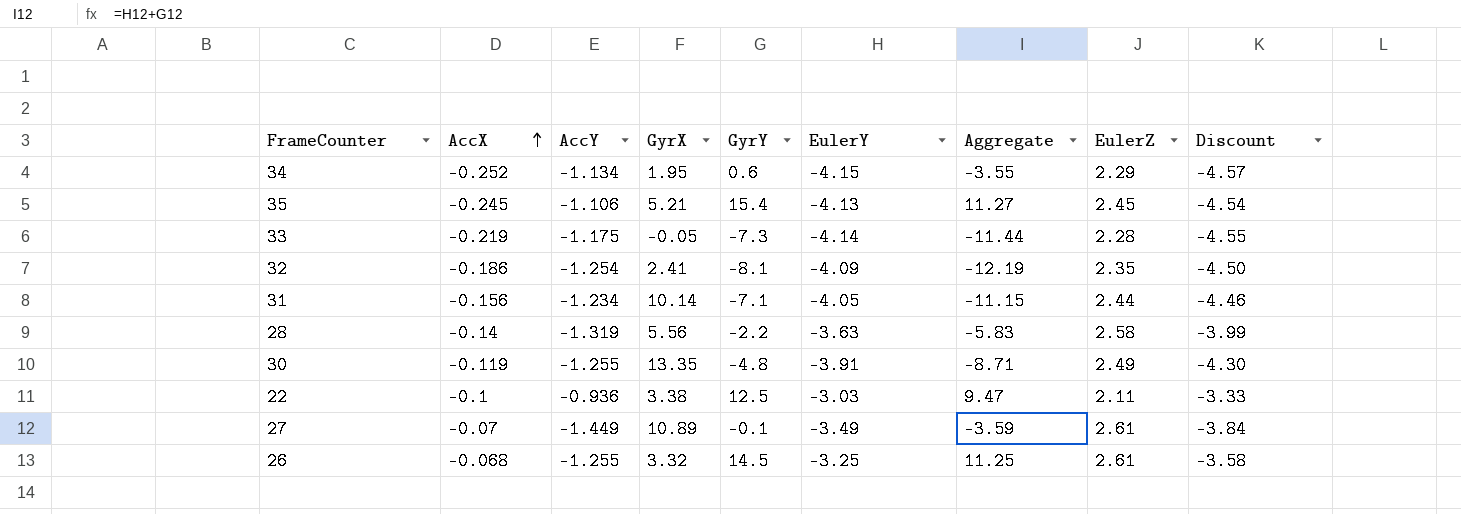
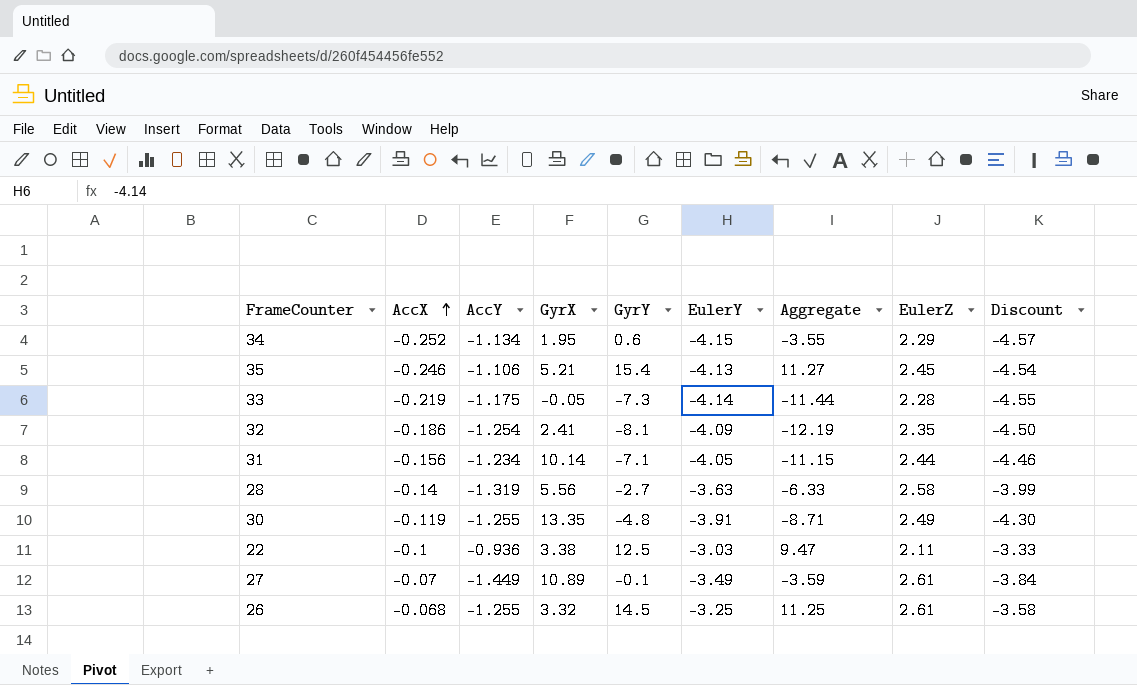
35 | AccX: -0.245 -> -0.246
28 | GyrY: -2.2 -> -2.7
28 | Aggregate: -5.83 -> -6.33

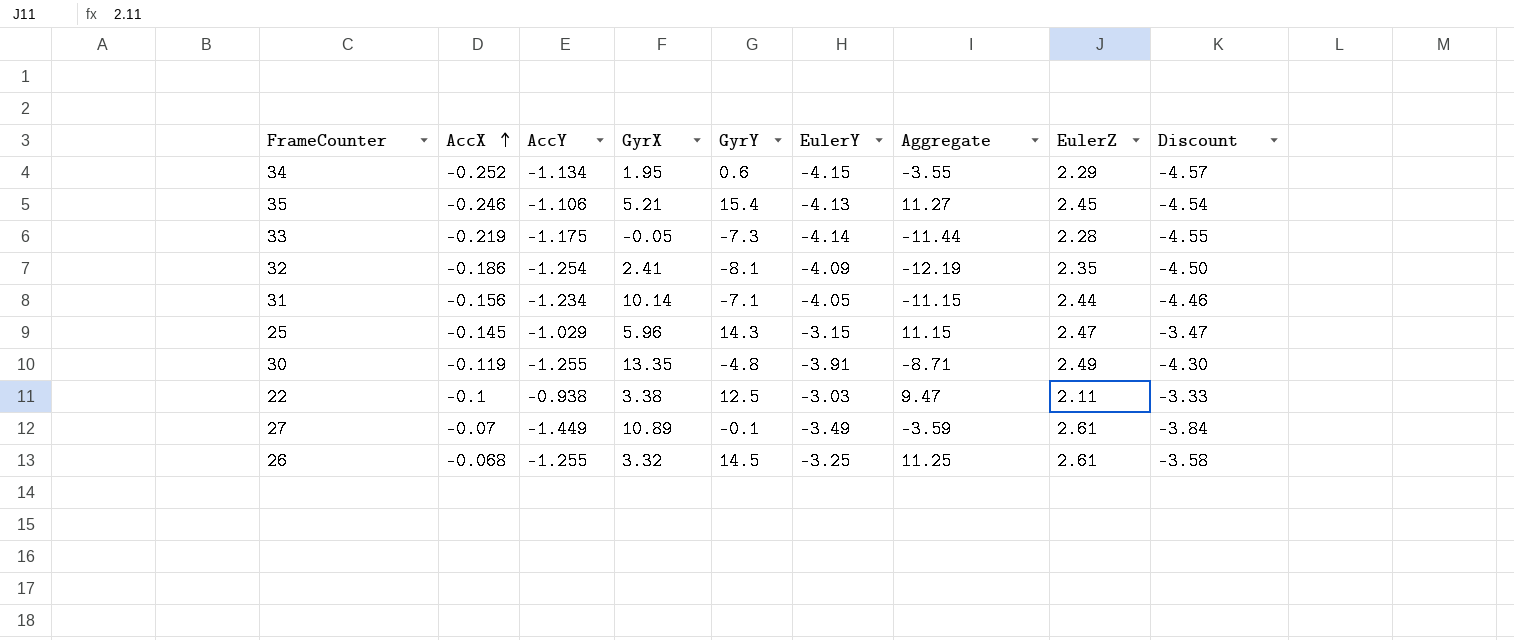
row 28: -0.14 | -1.319 | 5.56 | -2.7 | -3.63 | -6.33 | 2.58 | -3.99 -> none
row 25: none -> -0.145 | -1.029 | 5.96 | 14.3 | -3.15 | 11.15 | 2.47 | -3.47
22 | AccY: -0.936 -> -0.938

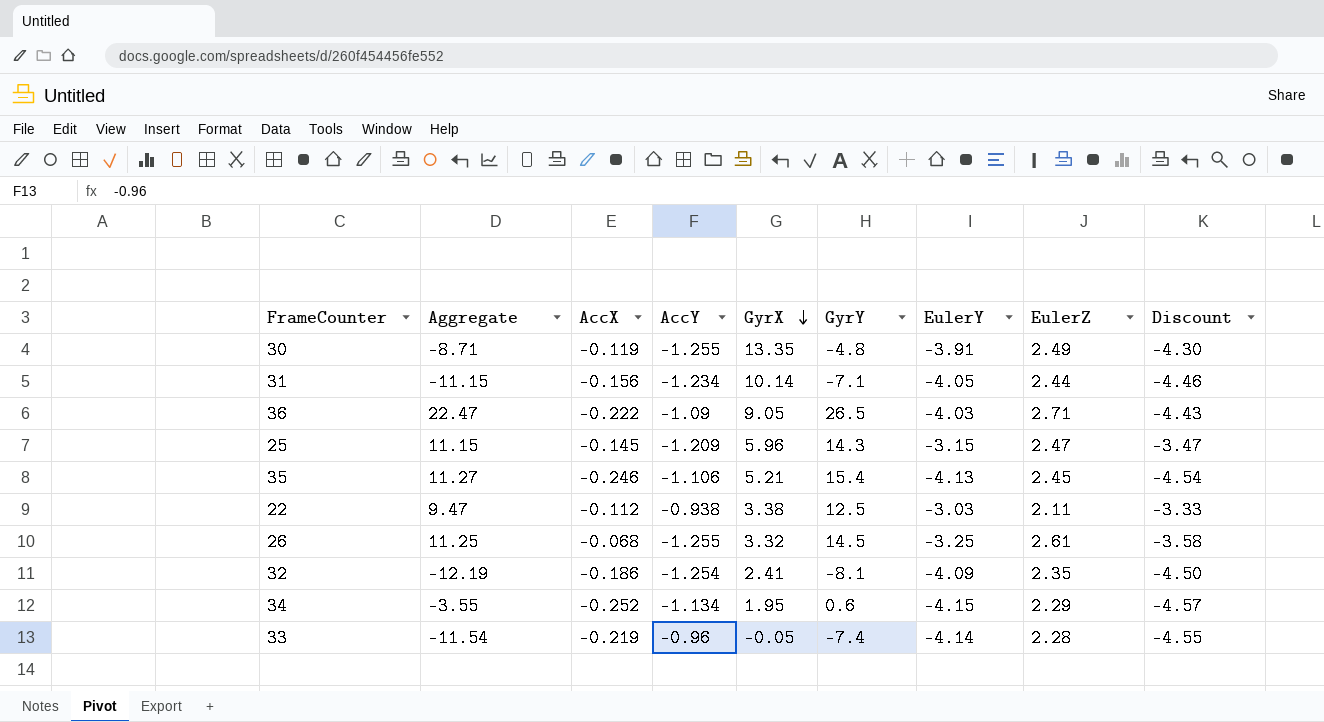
row order: AccX ascending -> GyrX descending
column Aggregate | position: 7 -> 2
row 27: -0.07 | -1.449 | 10.89 | -0.1 | -3.49 | -3.59 | 2.61 | -3.84 -> none
row 36: none -> 22.47 | -0.222 | -1.09 | 9.05 | 26.5 | -4.03 | 2.71 | -4.43
25 | AccY: -1.029 -> -1.209
22 | AccX: -0.1 -> -0.112
33 | Aggregate: -11.44 -> -11.54
33 | AccY: -1.175 -> -0.96
33 | GyrY: -7.3 -> -7.4

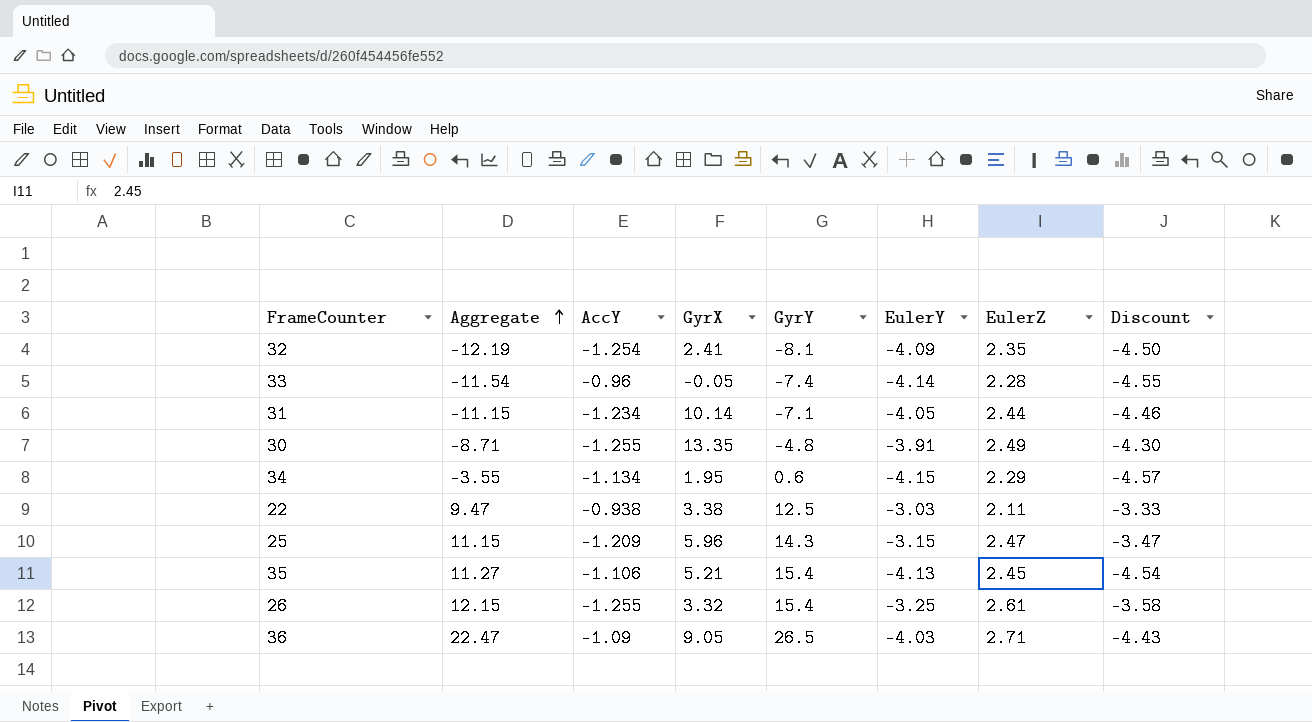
row order: GyrX descending -> Aggregate ascending
column AccX | position: 3 -> none
26 | Aggregate: 11.25 -> 12.15
26 | GyrY: 14.5 -> 15.4

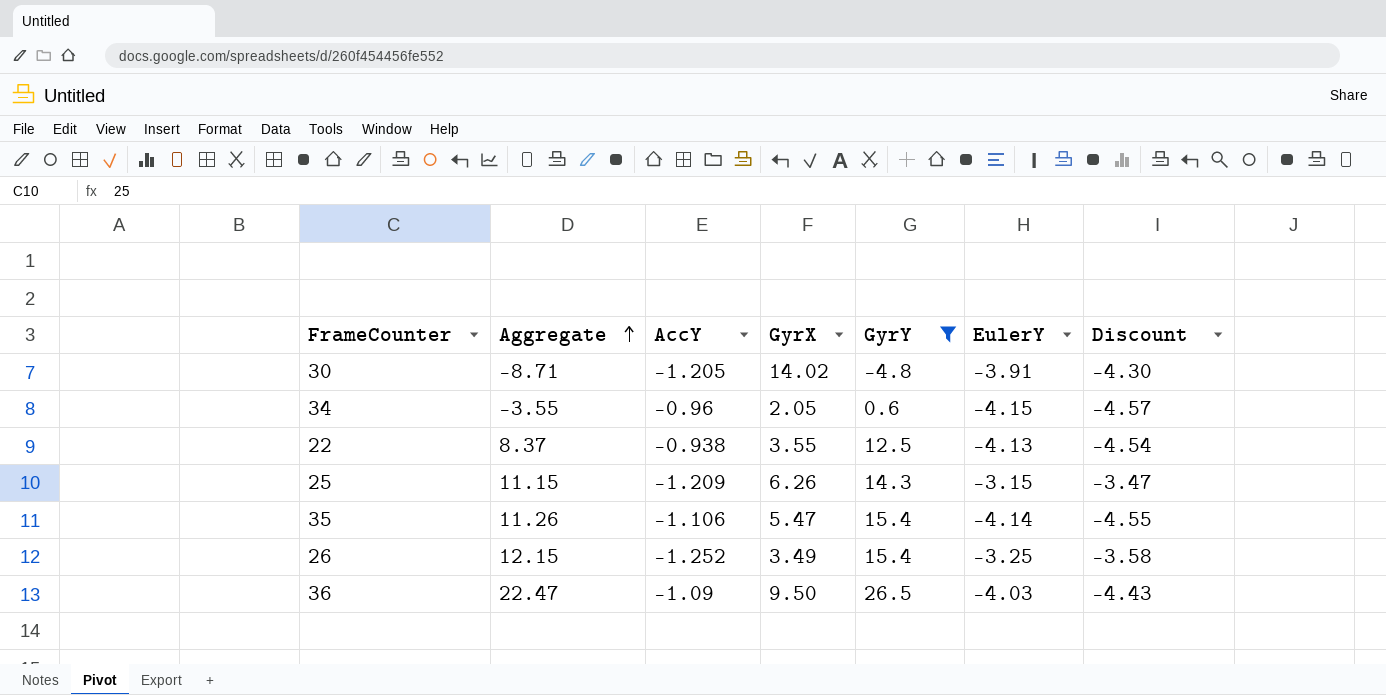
filter: none -> GyrY >= -4.8
column EulerZ | position: 7 -> none
30 | AccY: -1.255 -> -1.205
30 | GyrX: 13.35 -> 14.02
34 | AccY: -1.134 -> -0.96
34 | GyrX: 1.95 -> 2.05
22 | Aggregate: 9.47 -> 8.37
22 | GyrX: 3.38 -> 3.55
22 | EulerY: -3.03 -> -4.13
22 | Discount: -3.33 -> -4.54
25 | GyrX: 5.96 -> 6.26
35 | Aggregate: 11.27 -> 11.26
35 | GyrX: 5.21 -> 5.47
35 | EulerY: -4.13 -> -4.14
35 | Discount: -4.54 -> -4.55
26 | AccY: -1.255 -> -1.252
26 | GyrX: 3.32 -> 3.49
36 | GyrX: 9.05 -> 9.50

